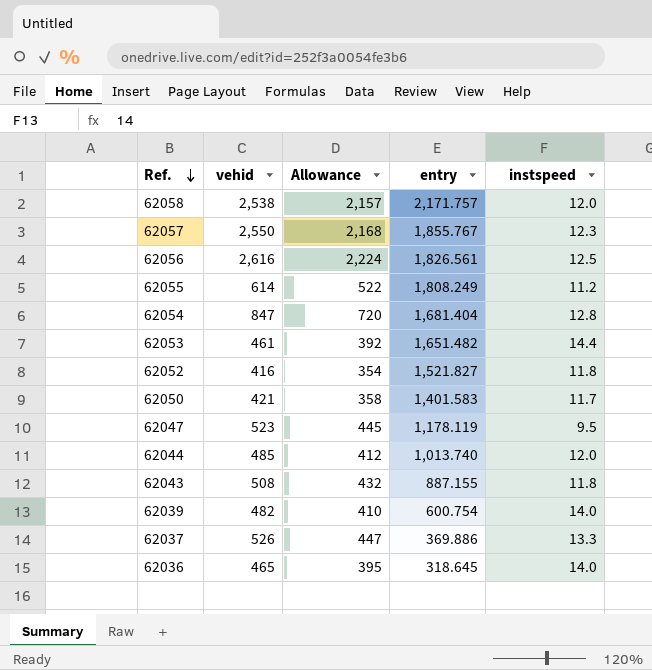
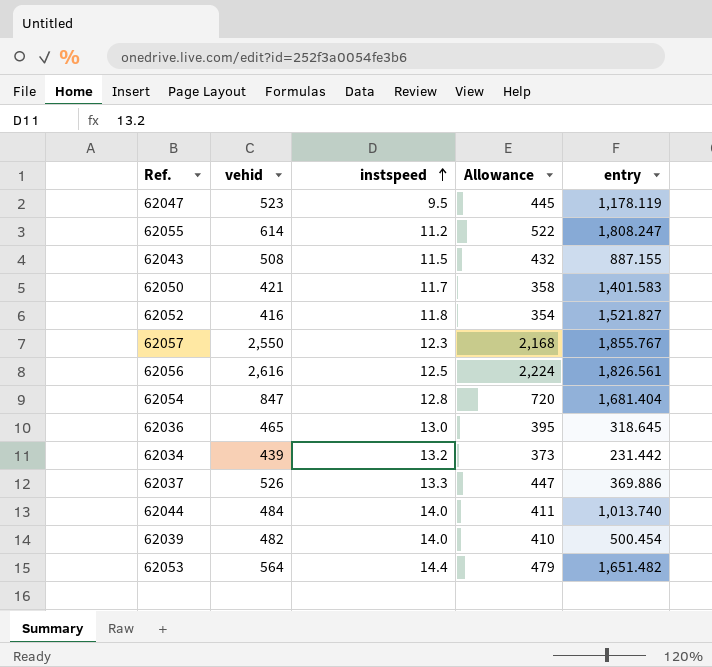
row order: Ref. descending -> instspeed ascending
column instspeed | position: 5 -> 3
row 62058: 2,538 | 2,157 | 2,171.757 | 12.0 -> none
62055 | entry: 1,808.249 -> 1,808.247
62043 | instspeed: 11.8 -> 11.5
62036 | instspeed: 14.0 -> 13.0
row 62034: none -> 439 | 13.2 | 373 | 231.442
62044 | vehid: 485 -> 484
62044 | instspeed: 12.0 -> 14.0
62044 | Allowance: 412 -> 411
62039 | entry: 600.754 -> 500.454
62053 | vehid: 461 -> 564
62053 | Allowance: 392 -> 479

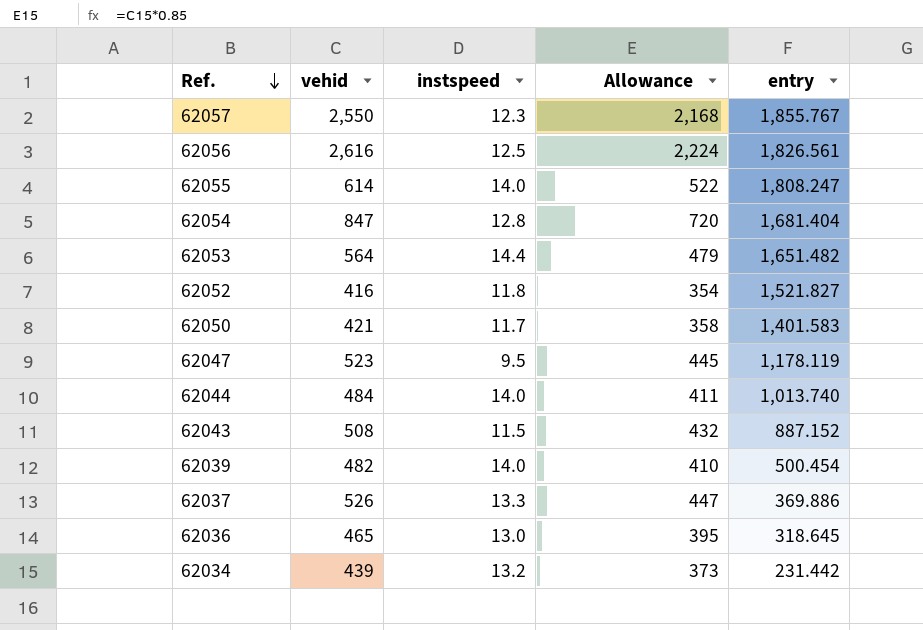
row order: instspeed ascending -> Ref. descending
62055 | instspeed: 11.2 -> 14.0
62043 | entry: 887.155 -> 887.152

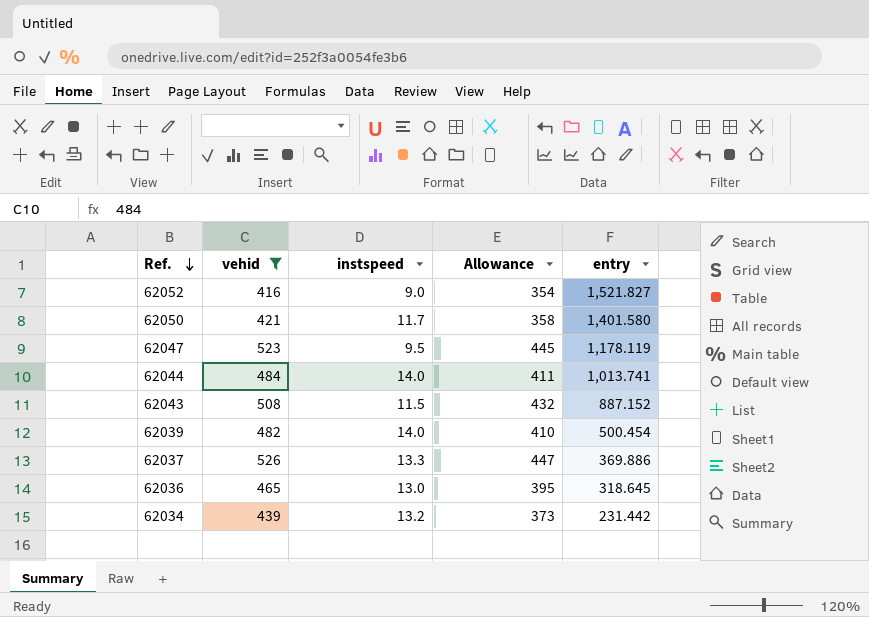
filter: none -> vehid <= 526
62052 | instspeed: 11.8 -> 9.0
62050 | entry: 1,401.583 -> 1,401.580
62044 | entry: 1,013.740 -> 1,013.741

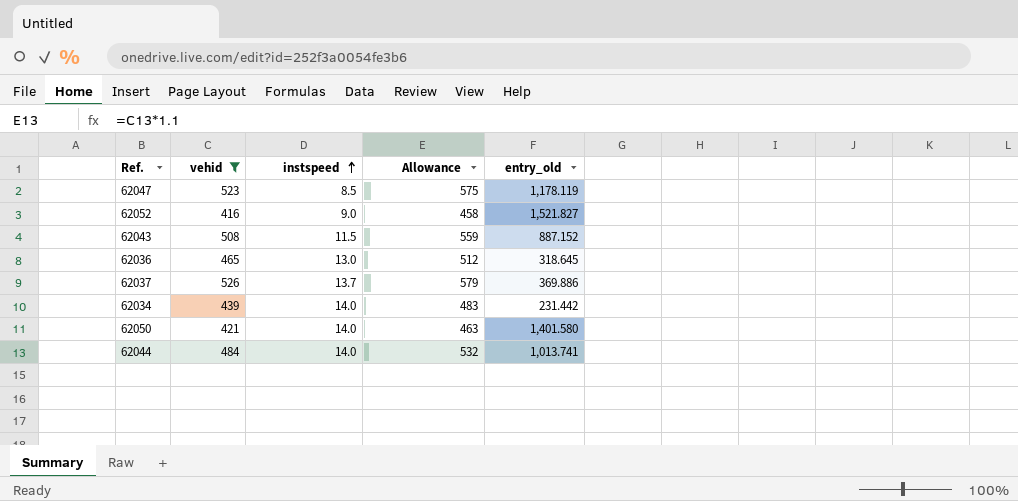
row order: Ref. descending -> instspeed ascending
column Allowance | formula: [vehid] * 0.85 -> [vehid] * 1.1
column name: entry -> entry_old
row 62039: 482 | 14.0 | 410 | 500.454 -> none
62047 | instspeed: 9.5 -> 8.5
62037 | instspeed: 13.3 -> 13.7
62034 | instspeed: 13.2 -> 14.0
62050 | instspeed: 11.7 -> 14.0

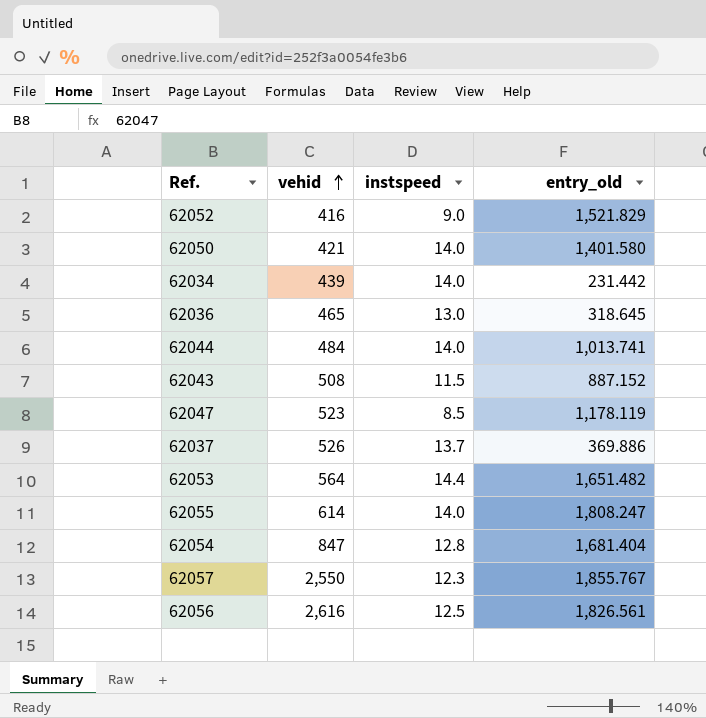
filter: vehid <= 526 -> none
row order: instspeed ascending -> vehid ascending
column Allowance | formula: [vehid] * 1.1 -> none
62052 | entry_old: 1,521.827 -> 1,521.829

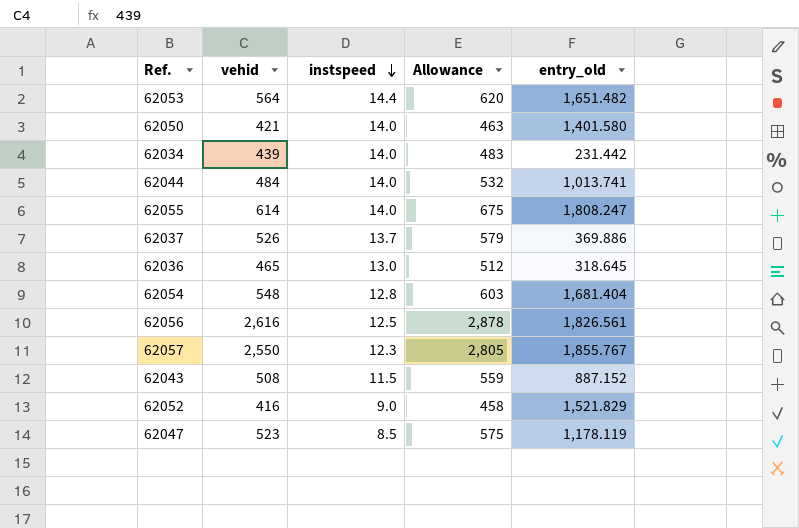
row order: vehid ascending -> instspeed descending
column Allowance | formula: none -> [vehid] * 1.1
62054 | vehid: 847 -> 548

